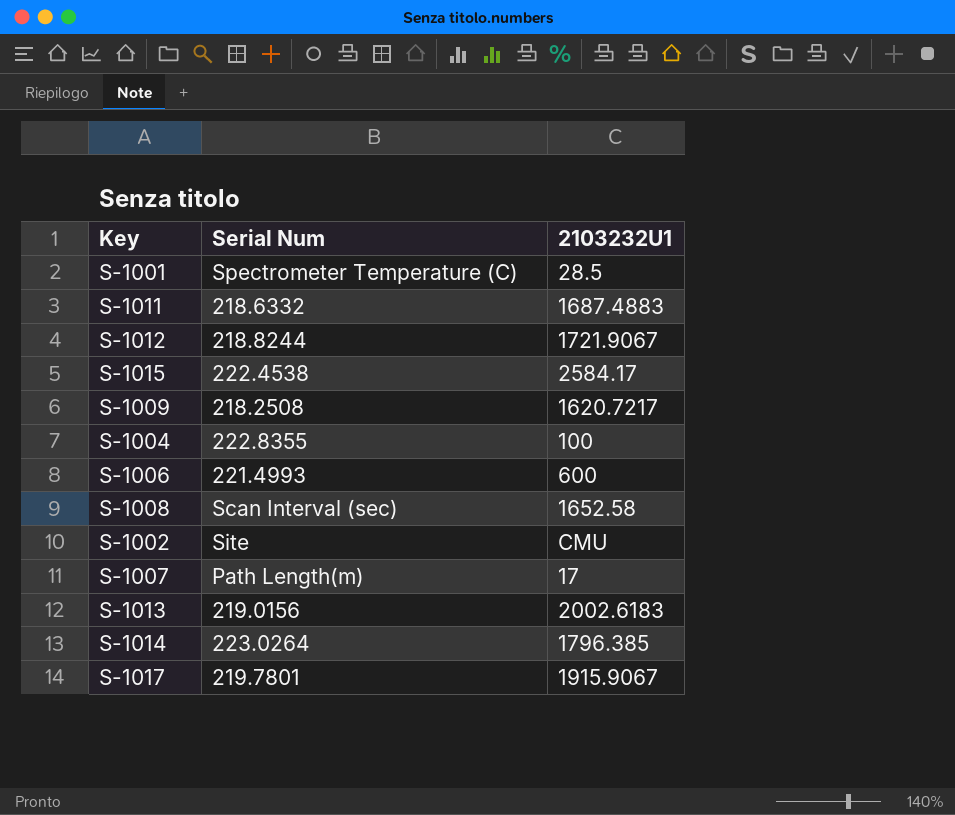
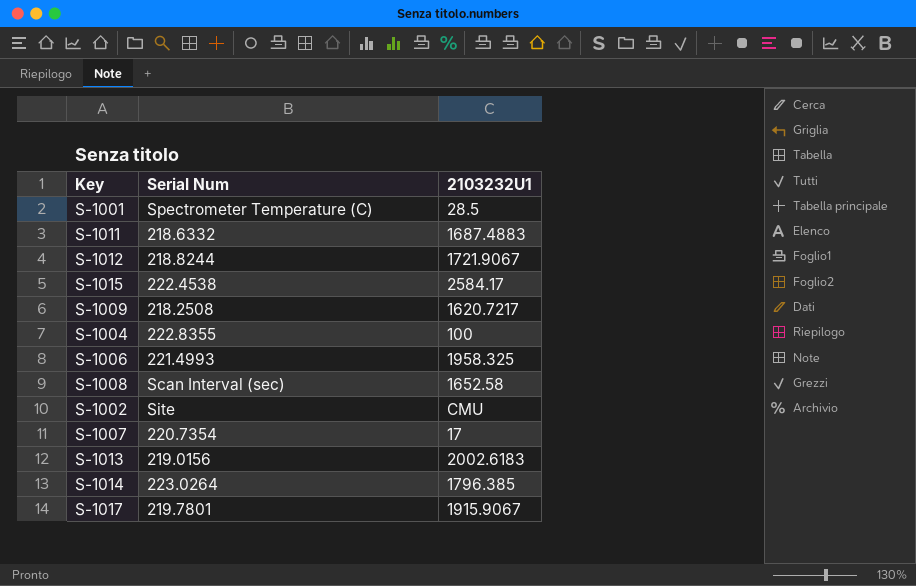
S-1006 | 2103232U1: 600 -> 1958.325
S-1007 | Serial Num: Path Length(m) -> 220.7354

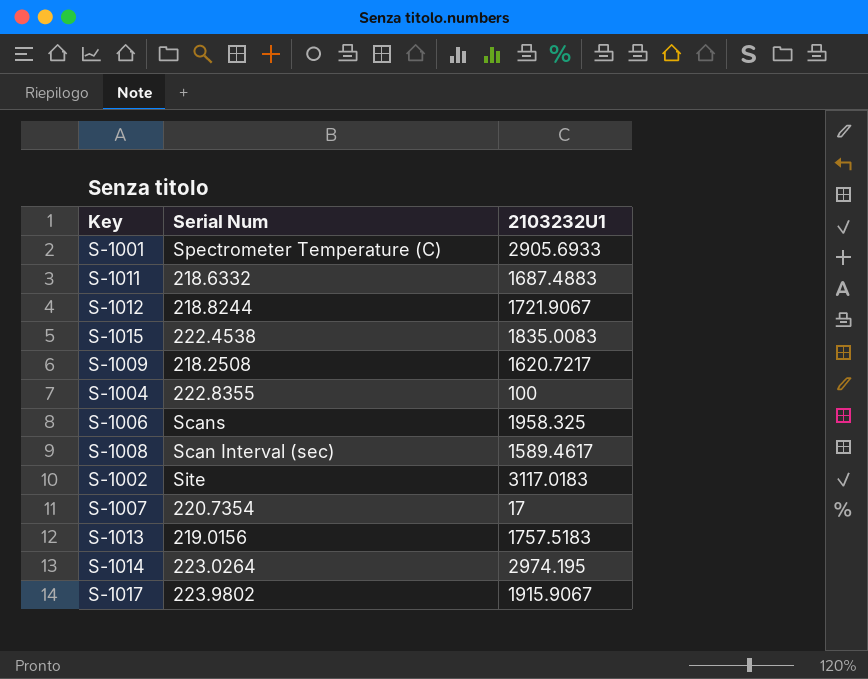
S-1001 | 2103232U1: 28.5 -> 2905.6933
S-1015 | 2103232U1: 2584.17 -> 1835.0083
S-1006 | Serial Num: 221.4993 -> Scans
S-1008 | 2103232U1: 1652.58 -> 1589.4617
S-1002 | 2103232U1: CMU -> 3117.0183
S-1013 | 2103232U1: 2002.6183 -> 1757.5183
S-1014 | 2103232U1: 1796.385 -> 2974.195
S-1017 | Serial Num: 219.7801 -> 223.9802

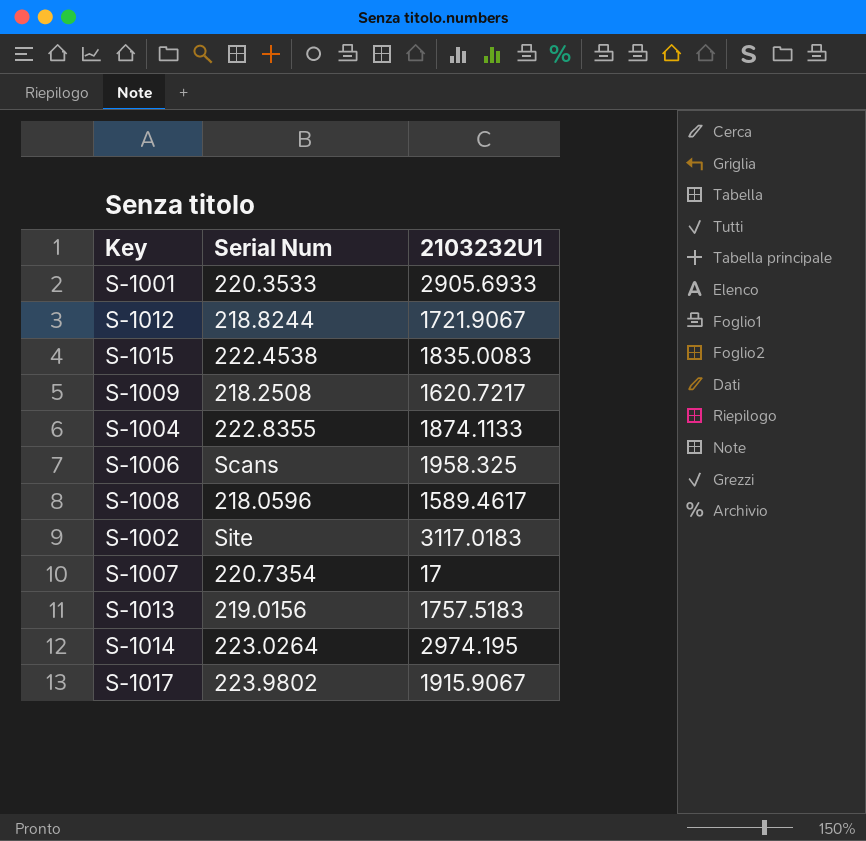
row S-1011: 218.6332 | 1687.4883 -> none
S-1001 | Serial Num: Spectrometer Temperature (C) -> 220.3533
S-1004 | 2103232U1: 100 -> 1874.1133
S-1008 | Serial Num: Scan Interval (sec) -> 218.0596

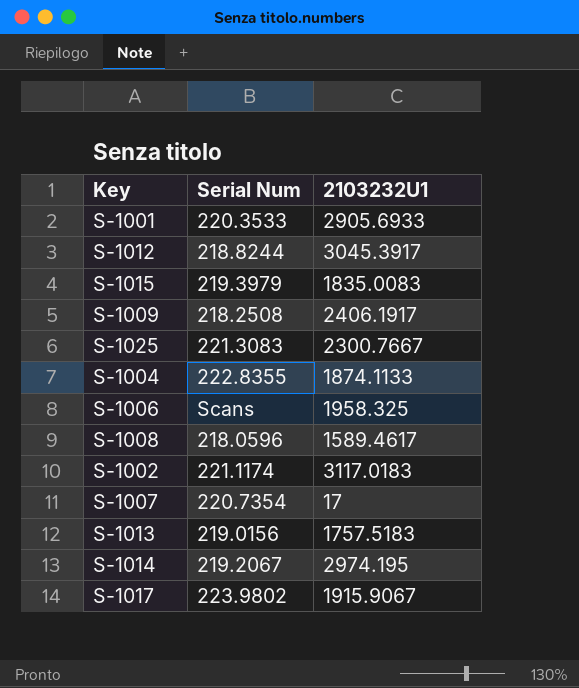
S-1012 | 2103232U1: 1721.9067 -> 3045.3917
S-1015 | Serial Num: 222.4538 -> 219.3979
S-1009 | 2103232U1: 1620.7217 -> 2406.1917
row S-1025: none -> 221.3083 | 2300.7667
S-1002 | Serial Num: Site -> 221.1174
S-1014 | Serial Num: 223.0264 -> 219.2067

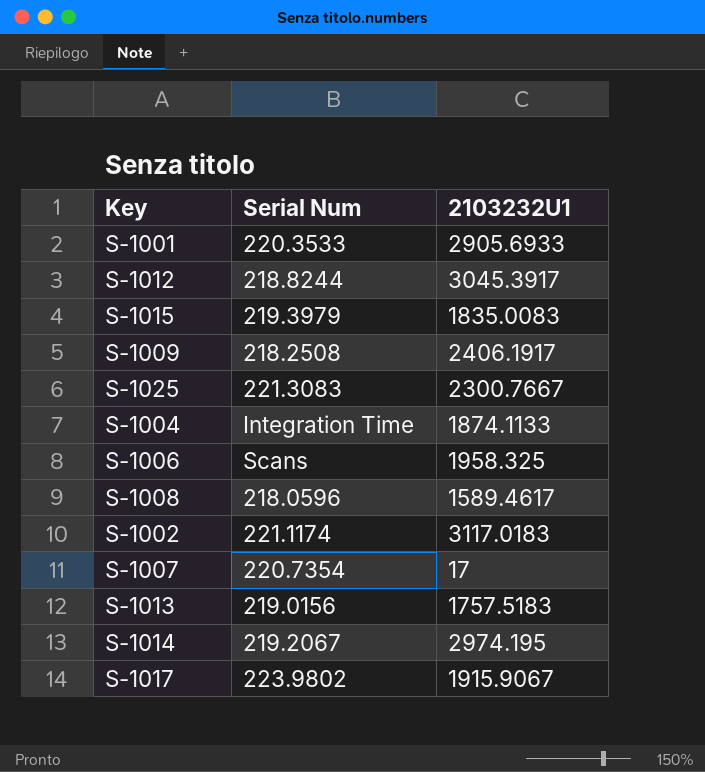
S-1004 | Serial Num: 222.8355 -> Integration Time

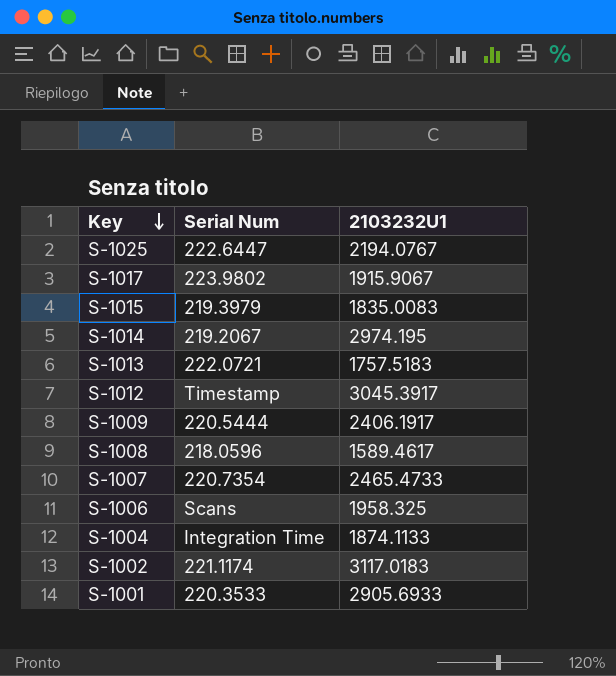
row order: none -> Key descending
S-1025 | Serial Num: 221.3083 -> 222.6447
S-1025 | 2103232U1: 2300.7667 -> 2194.0767
S-1013 | Serial Num: 219.0156 -> 222.0721
S-1012 | Serial Num: 218.8244 -> Timestamp
S-1009 | Serial Num: 218.2508 -> 220.5444
S-1007 | 2103232U1: 17 -> 2465.4733

